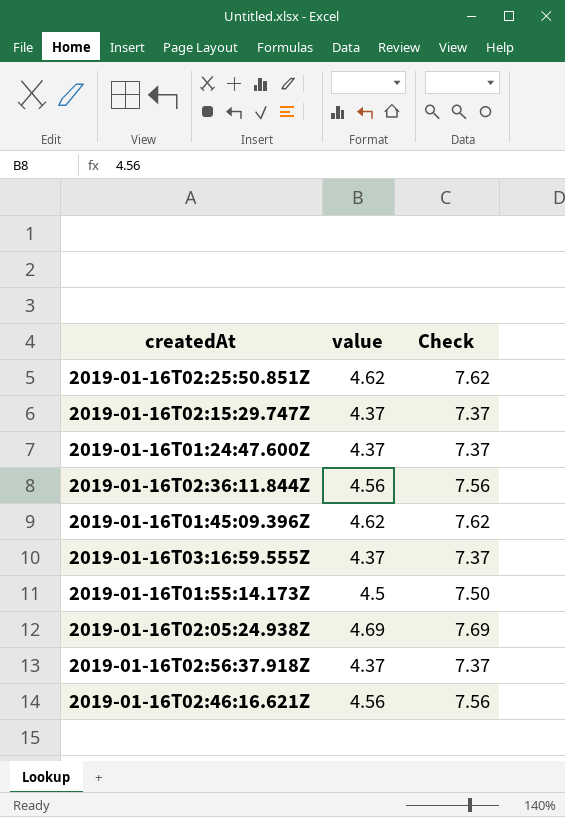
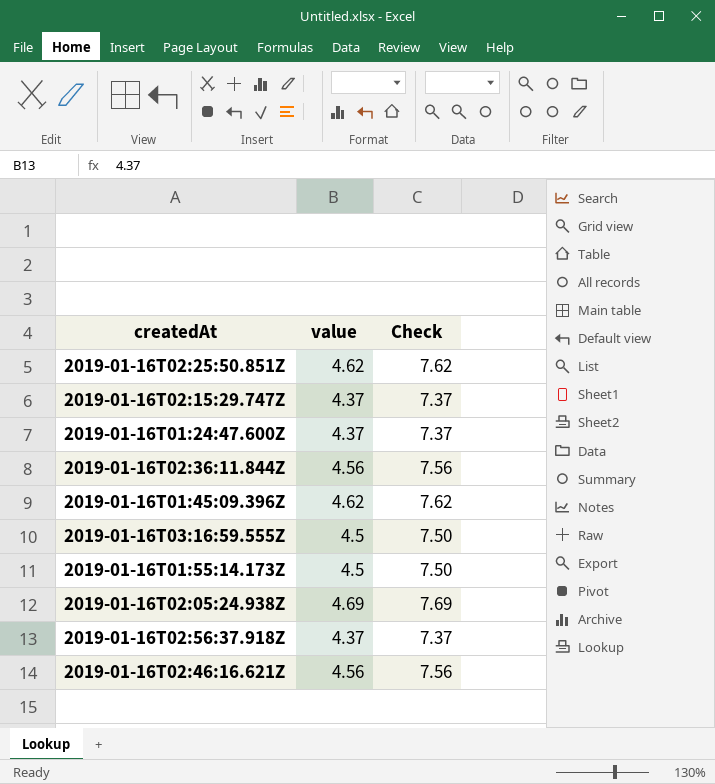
2019-01-16T03:16:59.555Z | value: 4.37 -> 4.5
2019-01-16T03:16:59.555Z | Check: 7.37 -> 7.50

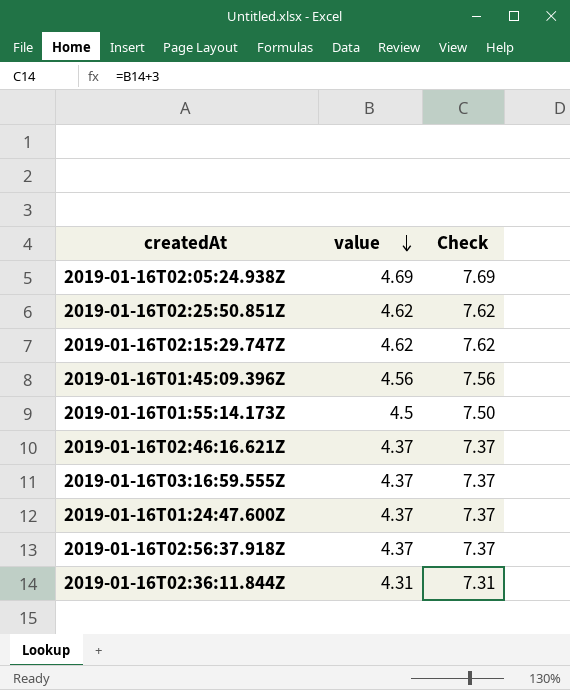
row order: none -> value descending
2019-01-16T02:15:29.747Z | value: 4.37 -> 4.62
2019-01-16T02:15:29.747Z | Check: 7.37 -> 7.62
2019-01-16T01:45:09.396Z | value: 4.62 -> 4.56
2019-01-16T01:45:09.396Z | Check: 7.62 -> 7.56
2019-01-16T02:46:16.621Z | value: 4.56 -> 4.37
2019-01-16T02:46:16.621Z | Check: 7.56 -> 7.37
2019-01-16T03:16:59.555Z | value: 4.5 -> 4.37
2019-01-16T03:16:59.555Z | Check: 7.50 -> 7.37
2019-01-16T02:36:11.844Z | value: 4.56 -> 4.31
2019-01-16T02:36:11.844Z | Check: 7.56 -> 7.31

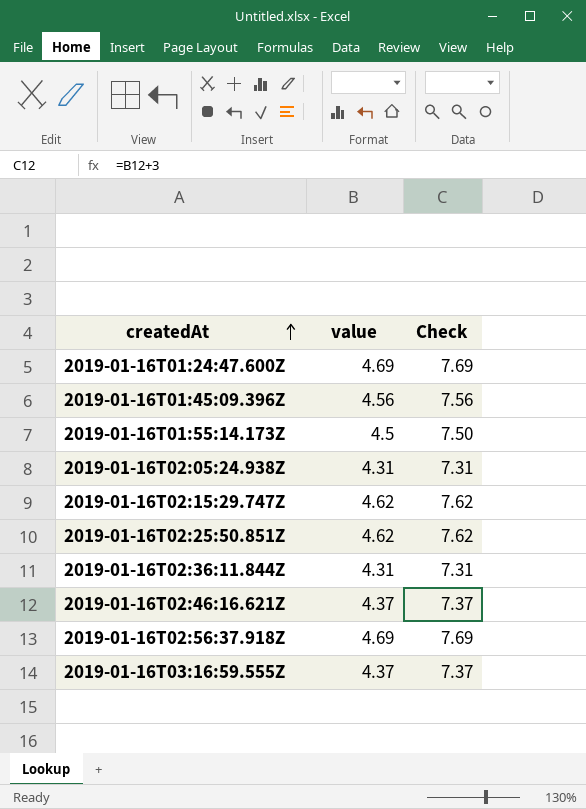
row order: value descending -> createdAt ascending
2019-01-16T01:24:47.600Z | value: 4.37 -> 4.69
2019-01-16T01:24:47.600Z | Check: 7.37 -> 7.69
2019-01-16T02:05:24.938Z | value: 4.69 -> 4.31
2019-01-16T02:05:24.938Z | Check: 7.69 -> 7.31
2019-01-16T02:56:37.918Z | value: 4.37 -> 4.69
2019-01-16T02:56:37.918Z | Check: 7.37 -> 7.69

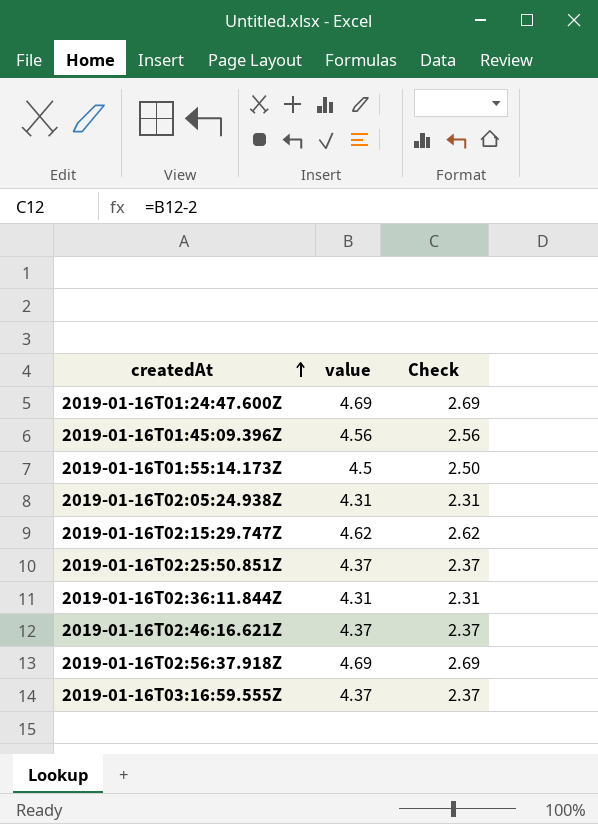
column Check | formula: [value] + 3 -> [value] - 2
2019-01-16T02:25:50.851Z | value: 4.62 -> 4.37

